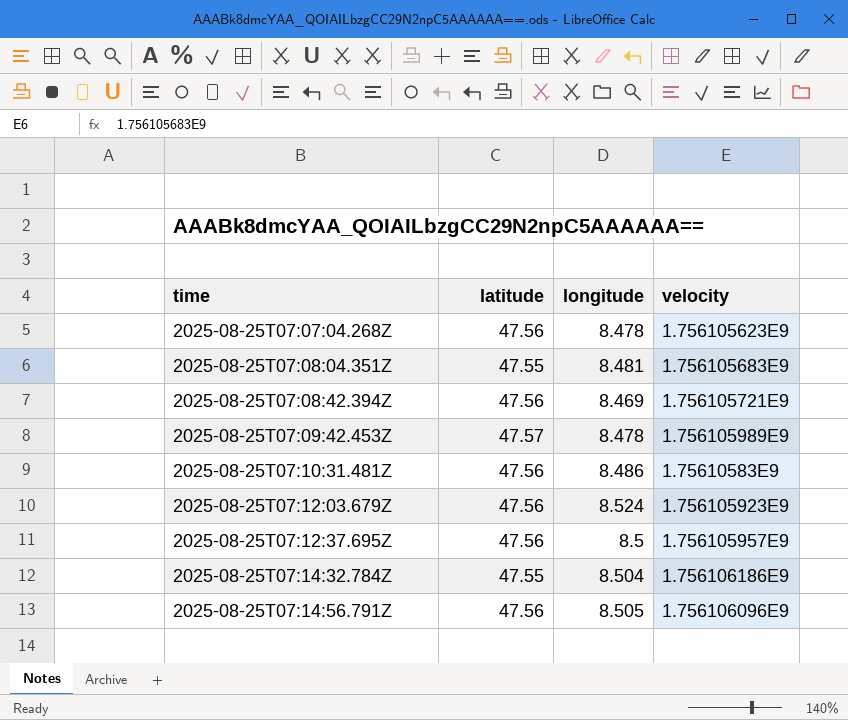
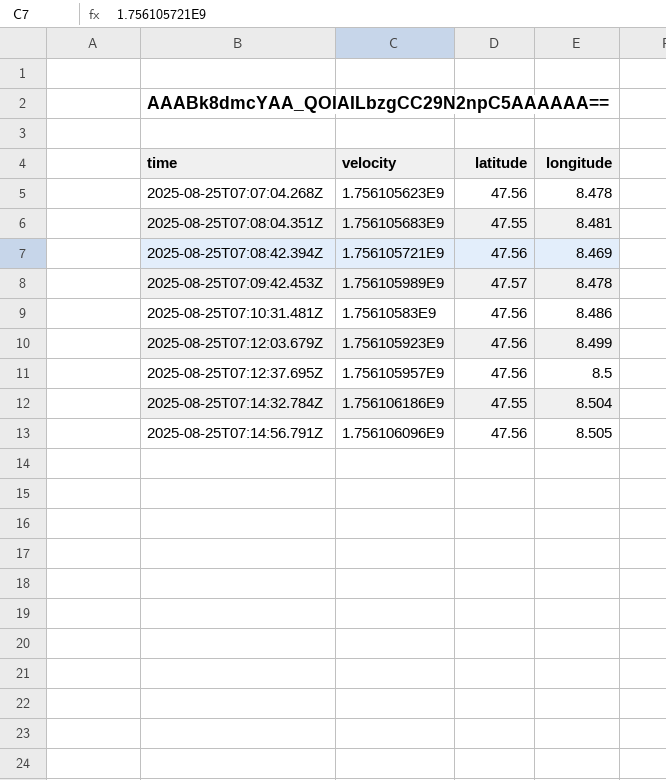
column velocity | position: 4 -> 2
2025-08-25T07:12:03.679Z | longitude: 8.524 -> 8.499

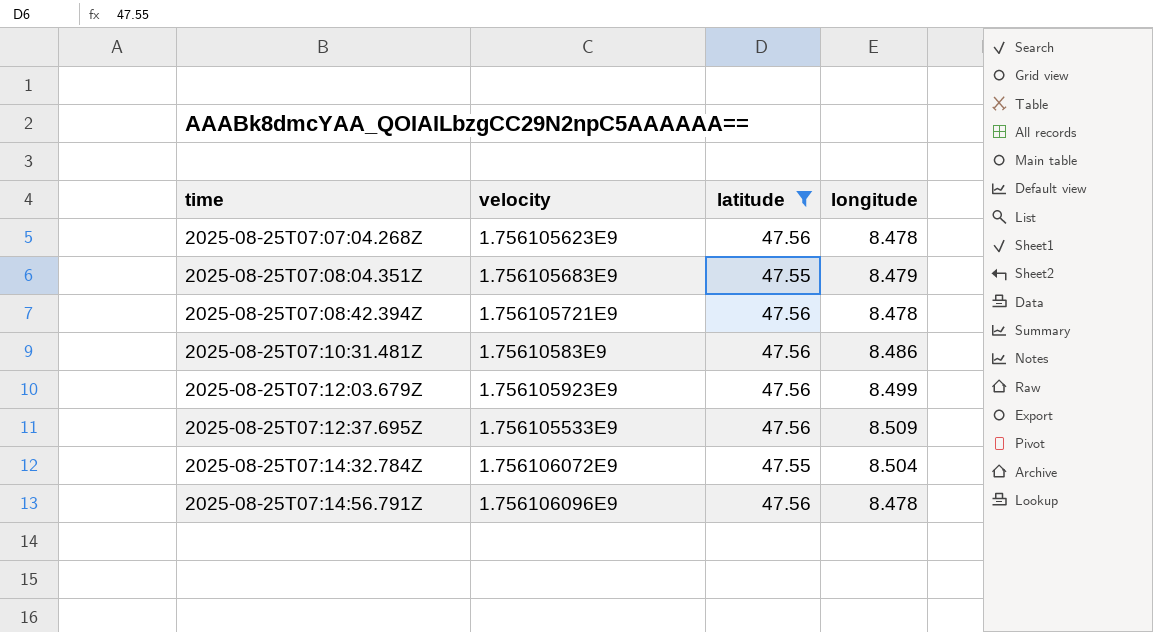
filter: none -> latitude != 47.57
2025-08-25T07:08:04.351Z | longitude: 8.481 -> 8.479
2025-08-25T07:08:42.394Z | longitude: 8.469 -> 8.478
2025-08-25T07:12:37.695Z | velocity: 1.756105957E9 -> 1.756105533E9
2025-08-25T07:12:37.695Z | longitude: 8.5 -> 8.509
2025-08-25T07:14:32.784Z | velocity: 1.756106186E9 -> 1.756106072E9
2025-08-25T07:14:56.791Z | longitude: 8.505 -> 8.478

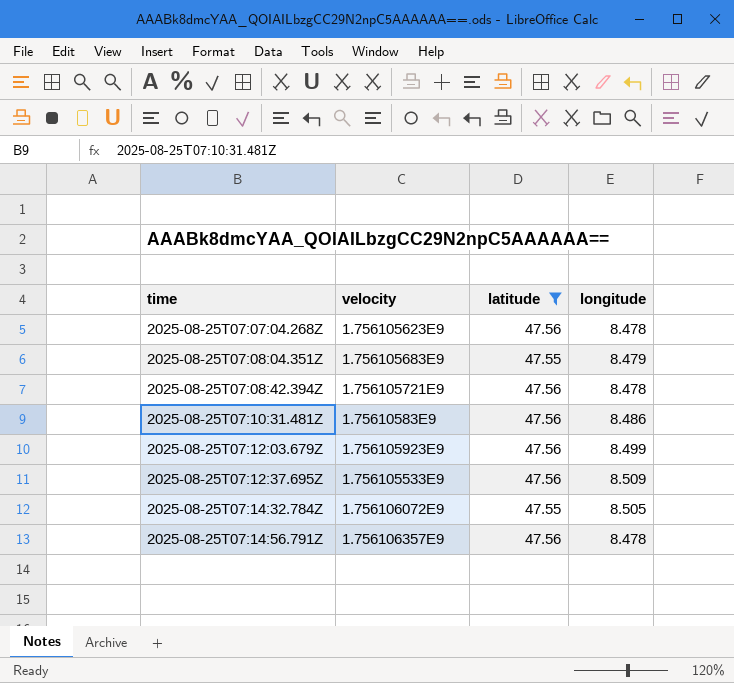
2025-08-25T07:14:32.784Z | longitude: 8.504 -> 8.505
2025-08-25T07:14:56.791Z | velocity: 1.756106096E9 -> 1.756106357E9

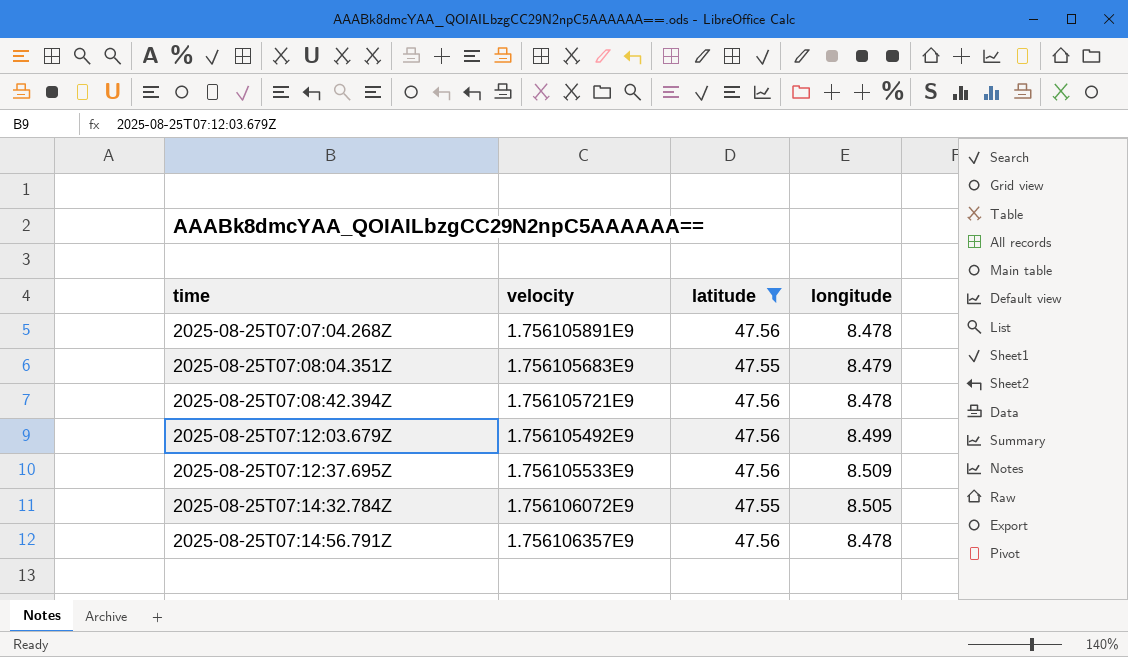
row 2025-08-25T07:10:31.481Z: 1.75610583E9 | 47.56 | 8.486 -> none
2025-08-25T07:07:04.268Z | velocity: 1.756105623E9 -> 1.756105891E9
2025-08-25T07:12:03.679Z | velocity: 1.756105923E9 -> 1.756105492E9

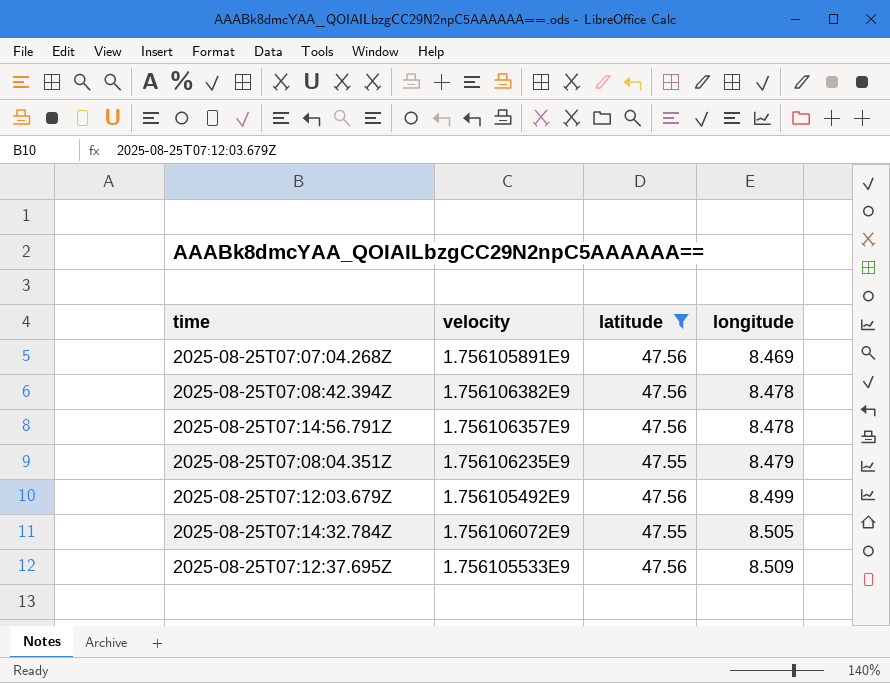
row order: time ascending -> longitude ascending
2025-08-25T07:07:04.268Z | longitude: 8.478 -> 8.469
2025-08-25T07:08:42.394Z | velocity: 1.756105721E9 -> 1.756106382E9
2025-08-25T07:08:04.351Z | velocity: 1.756105683E9 -> 1.756106235E9

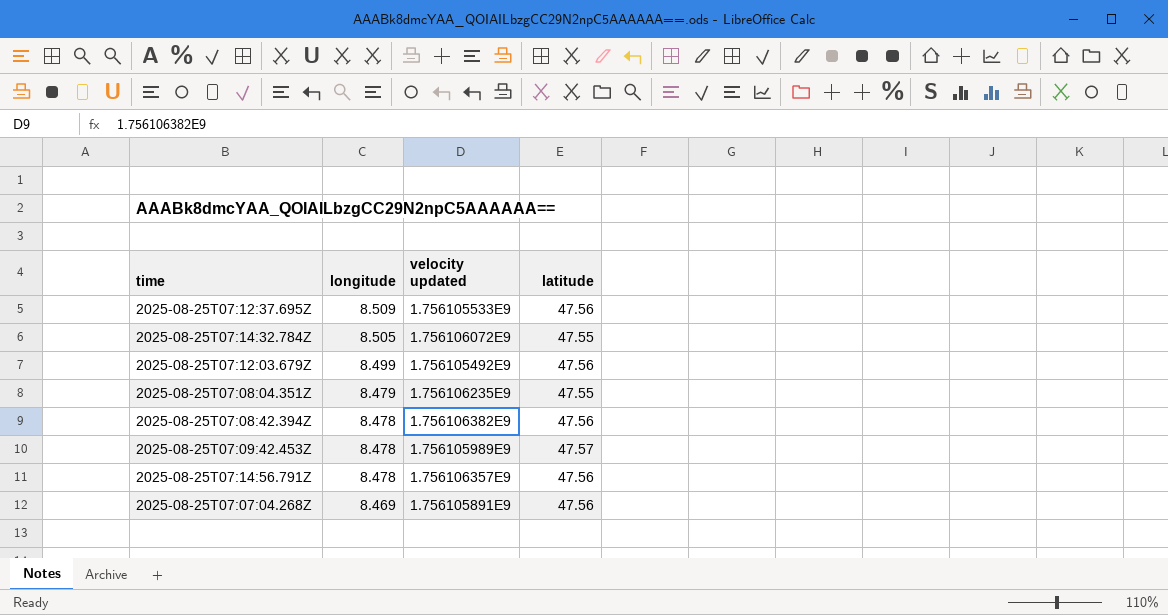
filter: latitude != 47.57 -> none
row order: longitude ascending -> longitude descending
column longitude | position: 4 -> 2
column name: velocity -> velocity updated

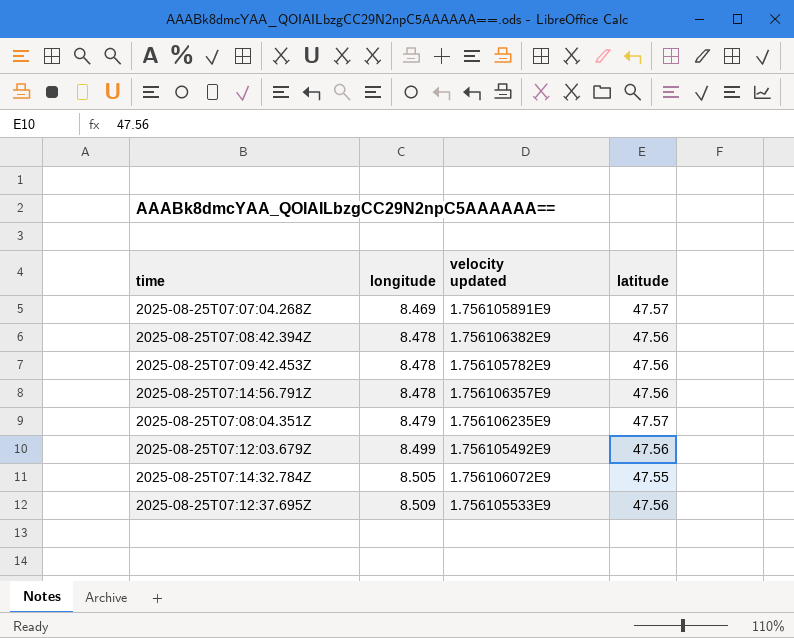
row order: longitude descending -> longitude ascending
2025-08-25T07:07:04.268Z | latitude: 47.56 -> 47.57
2025-08-25T07:09:42.453Z | velocity updated: 1.756105989E9 -> 1.756105782E9
2025-08-25T07:09:42.453Z | latitude: 47.57 -> 47.56
2025-08-25T07:08:04.351Z | latitude: 47.55 -> 47.57

